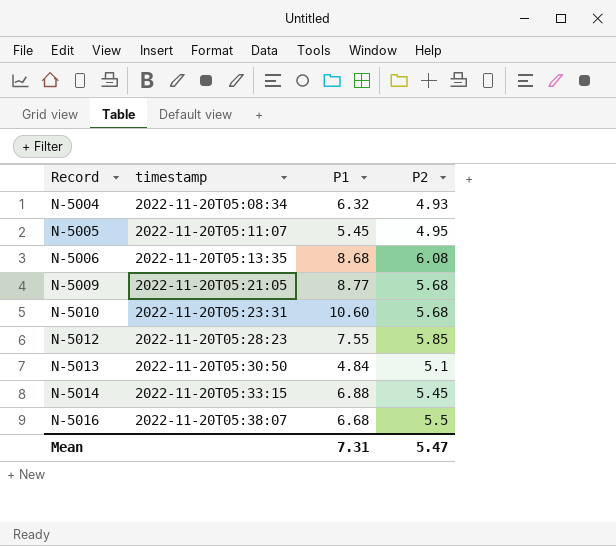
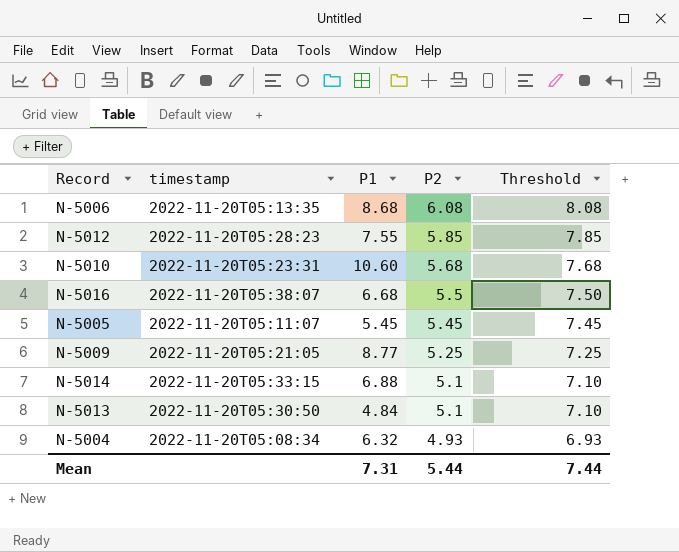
row order: Record ascending -> P2 descending
column Threshold | formula: none -> [P2] + 2
N-5005 | P2: 4.95 -> 5.45
N-5009 | P2: 5.68 -> 5.25
N-5014 | P2: 5.45 -> 5.1
Mean | P2: 5.47 -> 5.44

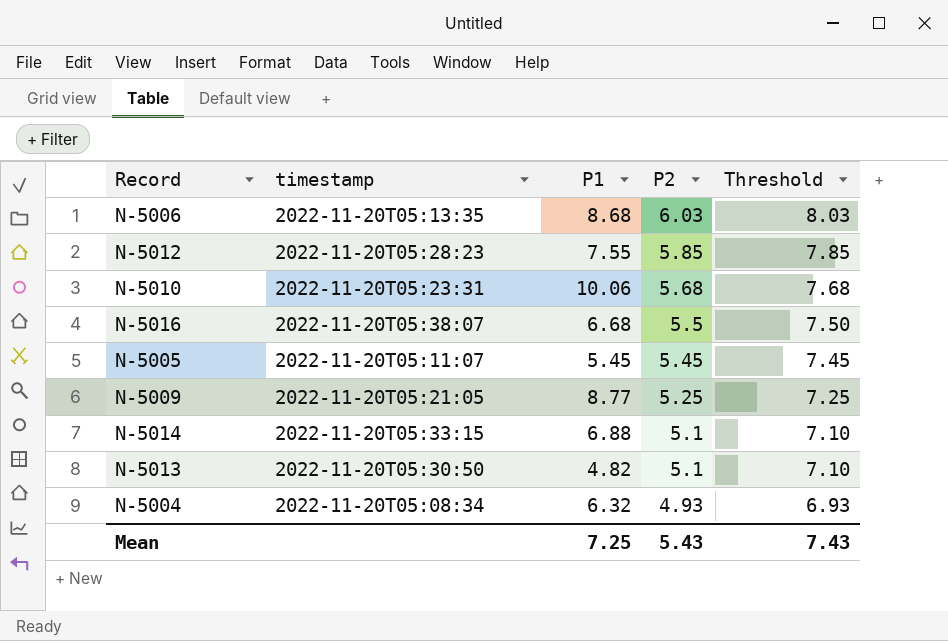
N-5006 | P2: 6.08 -> 6.03
N-5006 | Threshold: 8.08 -> 8.03
N-5010 | P1: 10.60 -> 10.06
N-5013 | P1: 4.84 -> 4.82
Mean | P1: 7.31 -> 7.25
Mean | P2: 5.44 -> 5.43
Mean | Threshold: 7.44 -> 7.43

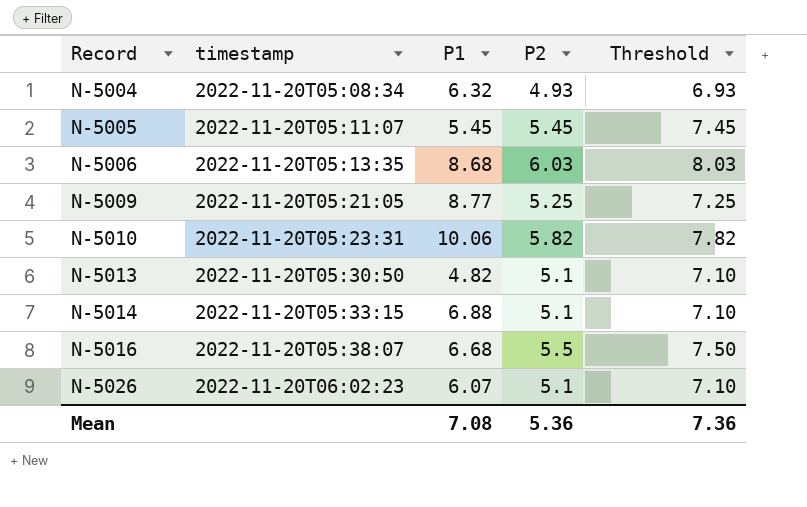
row order: P2 descending -> Record ascending
row N-5012: 2022-11-20T05:28:23 | 7.55 | 5.85 | 7.85 -> none
N-5010 | P2: 5.68 -> 5.82
N-5010 | Threshold: 7.68 -> 7.82
row N-5026: none -> 2022-11-20T06:02:23 | 6.07 | 5.1 | 7.10
Mean | P1: 7.25 -> 7.08
Mean | P2: 5.43 -> 5.36
Mean | Threshold: 7.43 -> 7.36

